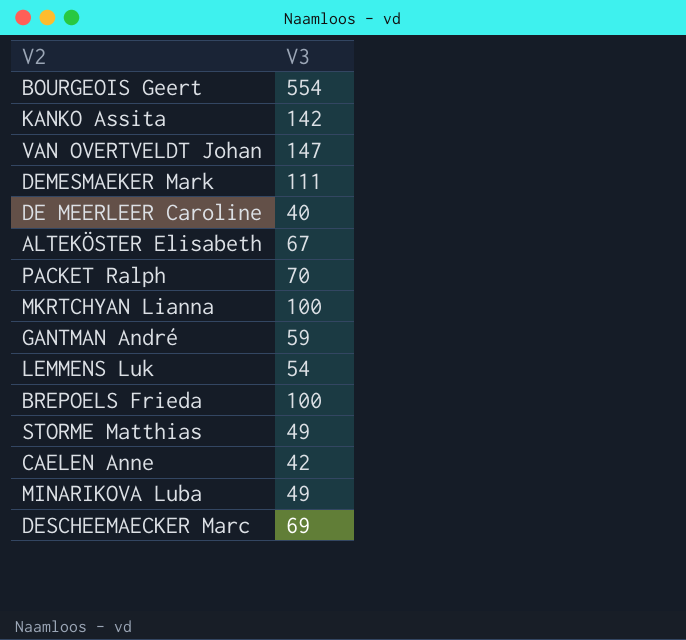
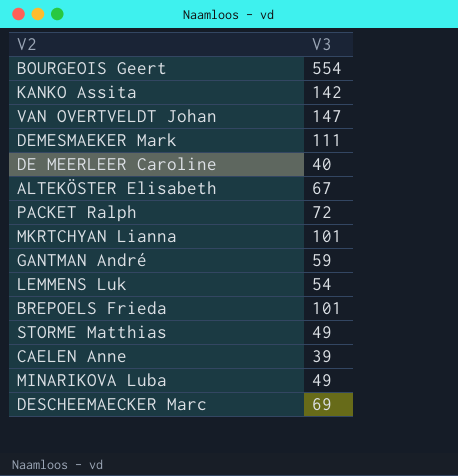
PACKET Ralph | V3: 70 -> 72
MKRTCHYAN Lianna | V3: 100 -> 101
BREPOELS Frieda | V3: 100 -> 101
CAELEN Anne | V3: 42 -> 39

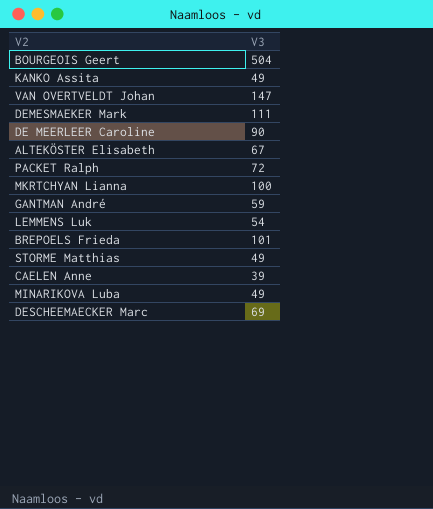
BOURGEOIS Geert | V3: 554 -> 504
KANKO Assita | V3: 142 -> 49
DE MEERLEER Caroline | V3: 40 -> 90
MKRTCHYAN Lianna | V3: 101 -> 100

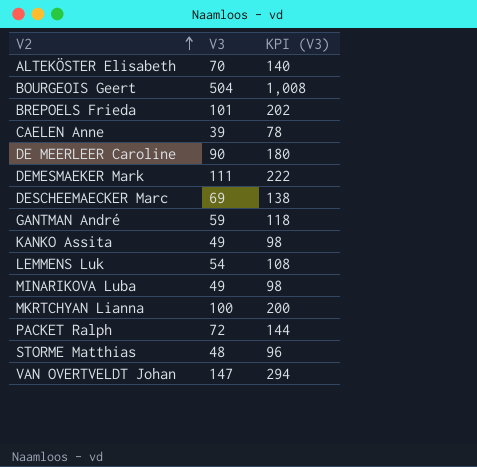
row order: none -> V2 ascending
column KPI (V3) | formula: none -> [V3] * 2
ALTEKÖSTER Elisabeth | V3: 67 -> 70
STORME Matthias | V3: 49 -> 48

